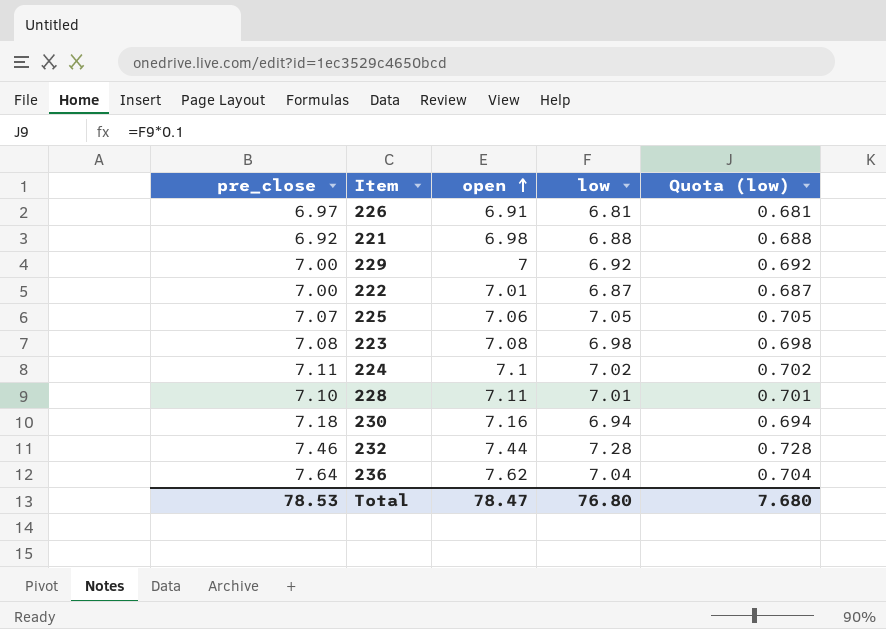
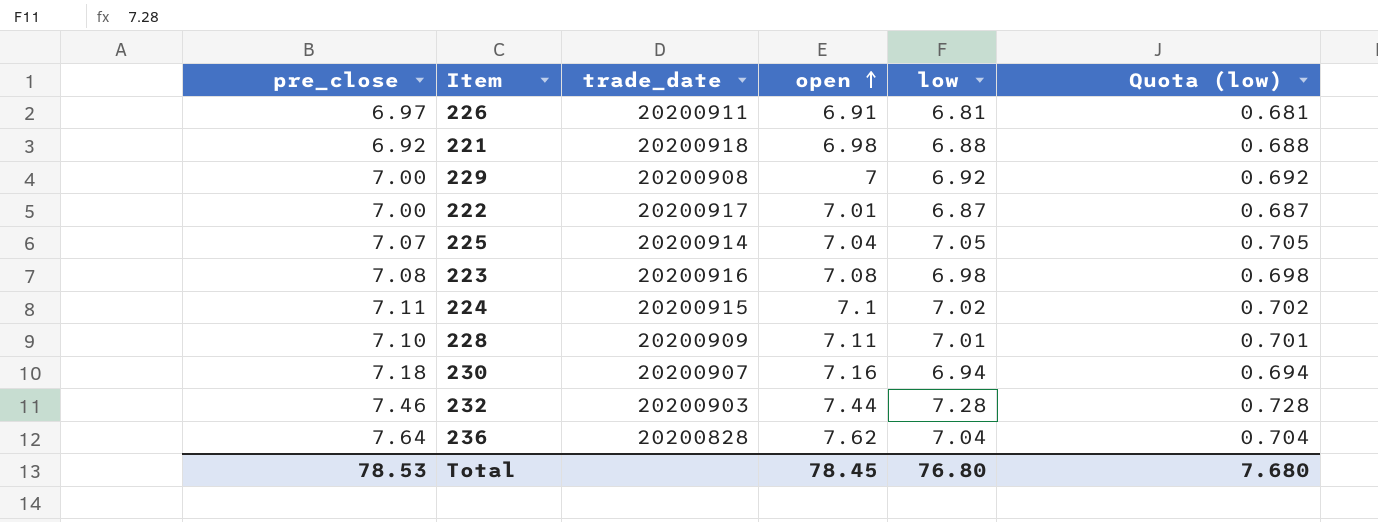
column trade_date | position: none -> 3
225 | open: 7.06 -> 7.04
Total | open: 78.47 -> 78.45

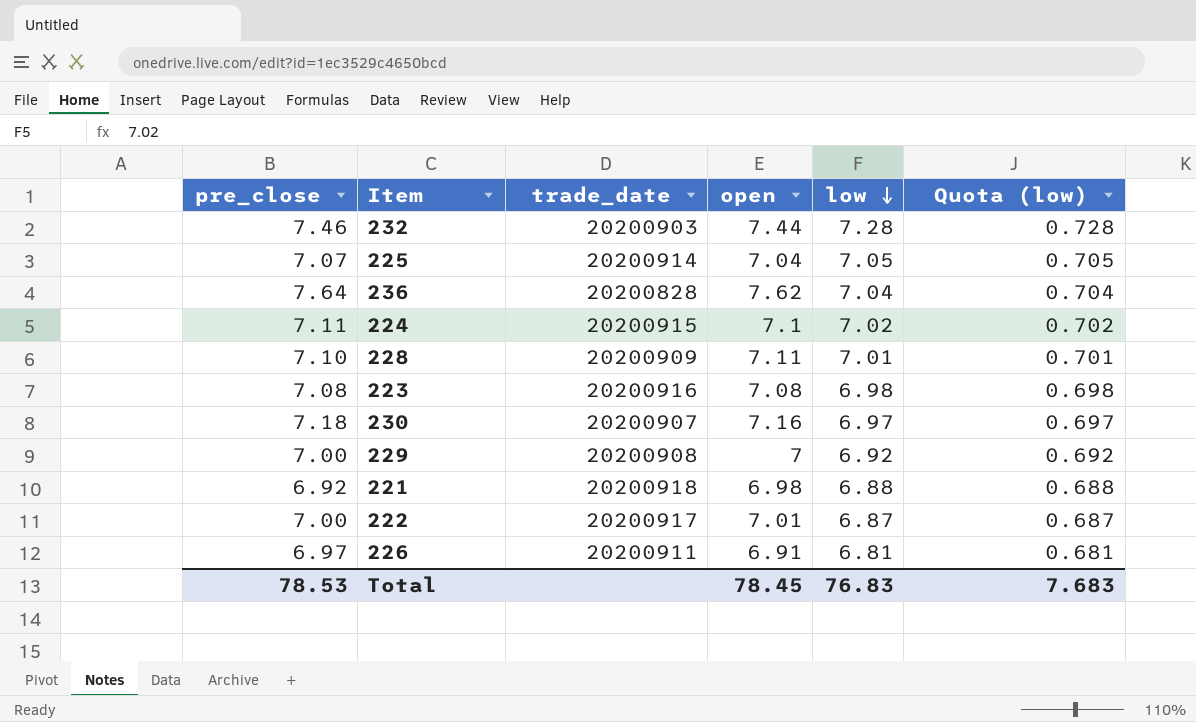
row order: open ascending -> low descending
230 | low: 6.94 -> 6.97
230 | Quota (low): 0.694 -> 0.697
Total | low: 76.80 -> 76.83
Total | Quota (low): 7.680 -> 7.683

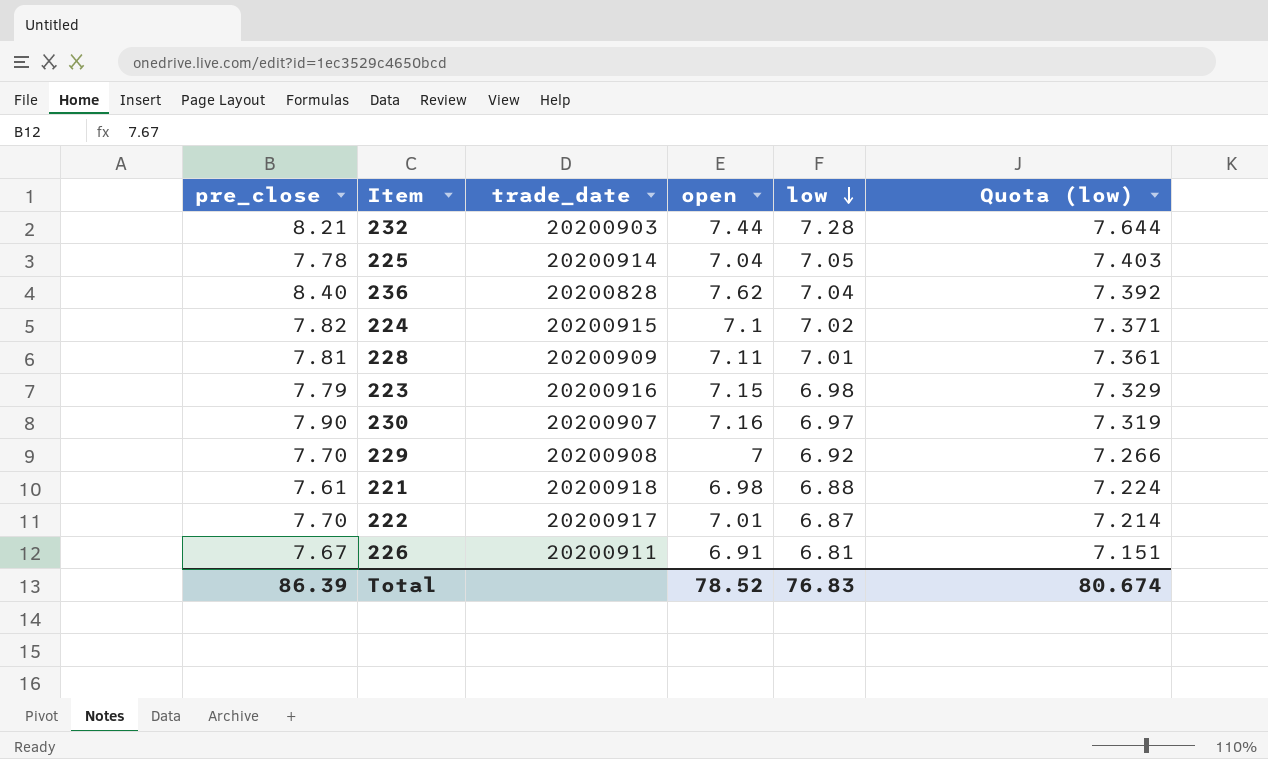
column Quota (low) | formula: [low] * 0.1 -> [low] * 1.05
232 | pre_close: 7.46 -> 8.21
225 | pre_close: 7.07 -> 7.78
236 | pre_close: 7.64 -> 8.40
224 | pre_close: 7.11 -> 7.82
228 | pre_close: 7.10 -> 7.81
223 | pre_close: 7.08 -> 7.79
223 | open: 7.08 -> 7.15
230 | pre_close: 7.18 -> 7.90
229 | pre_close: 7.00 -> 7.70
221 | pre_close: 6.92 -> 7.61
222 | pre_close: 7.00 -> 7.70
226 | pre_close: 6.97 -> 7.67
Total | pre_close: 78.53 -> 86.39
Total | open: 78.45 -> 78.52
Total | Quota (low): 7.683 -> 80.674

